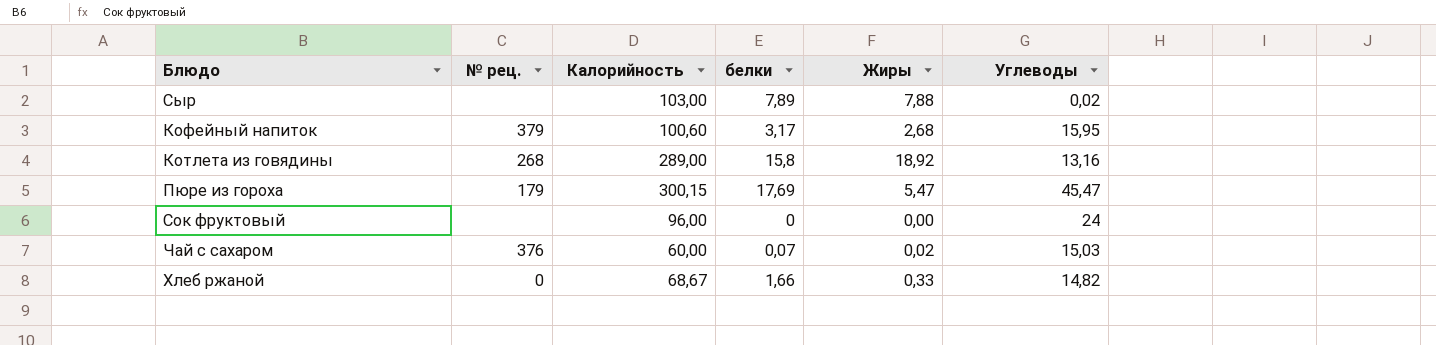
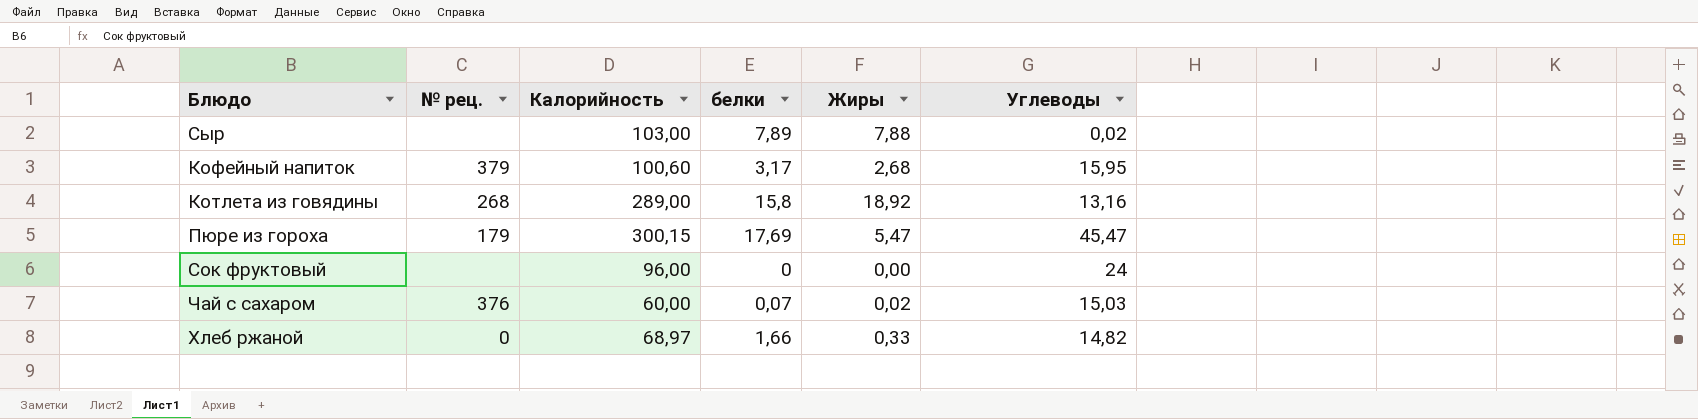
Хлеб ржаной | Калорийность: 68,67 -> 68,97

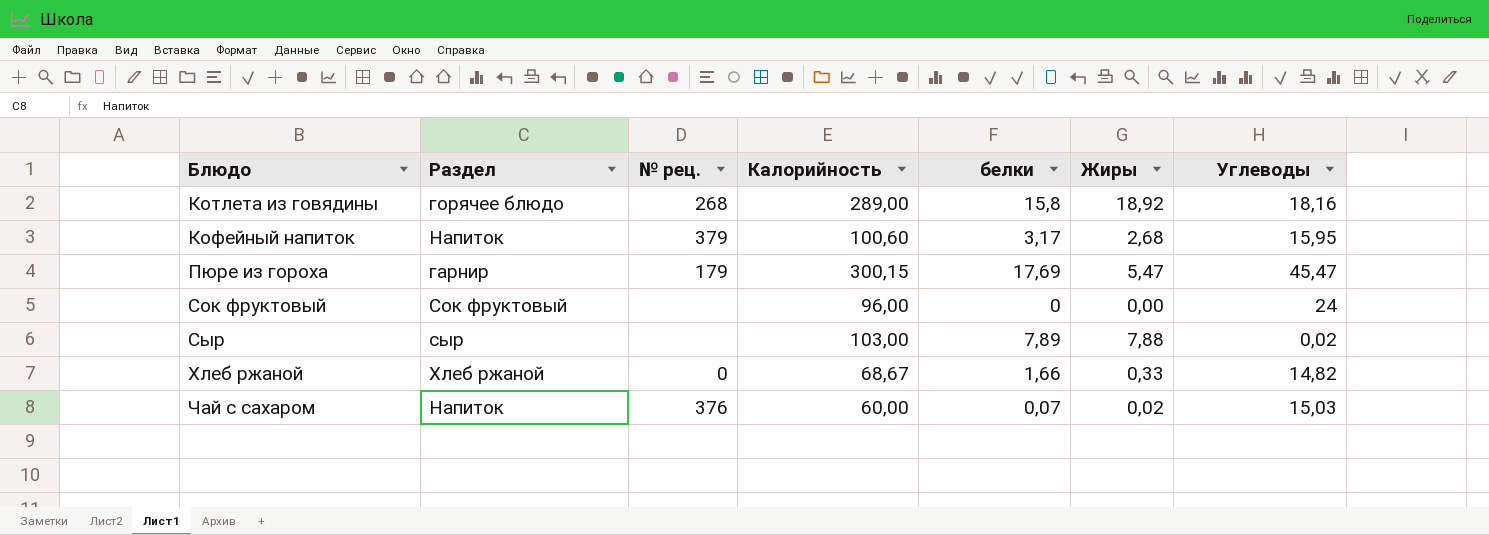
row order: none -> Блюдо ascending
column Раздел | position: none -> 2
Котлета из говядины | Углеводы: 13,16 -> 18,16
Хлеб ржаной | Калорийность: 68,97 -> 68,67

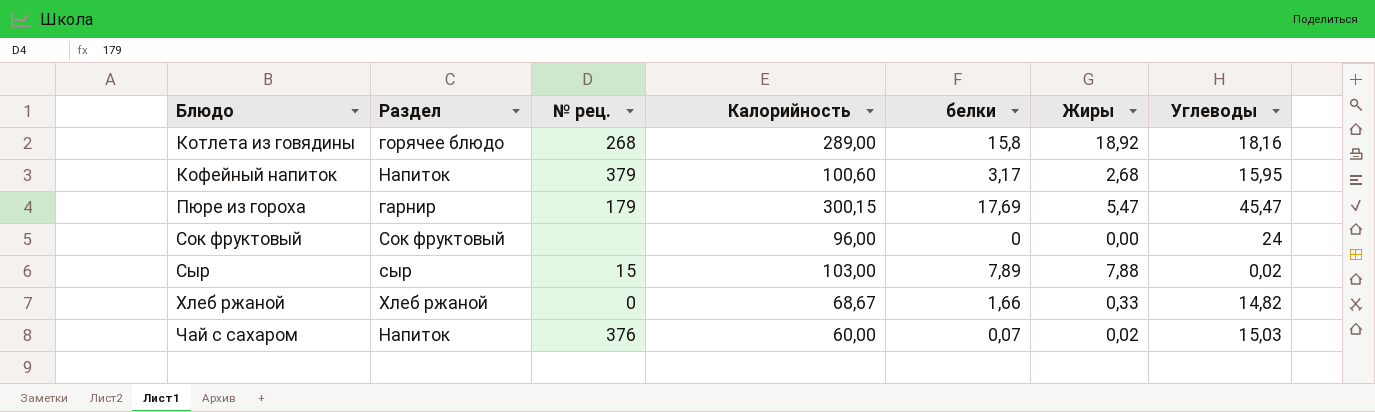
Сыр | № рец.: none -> 15

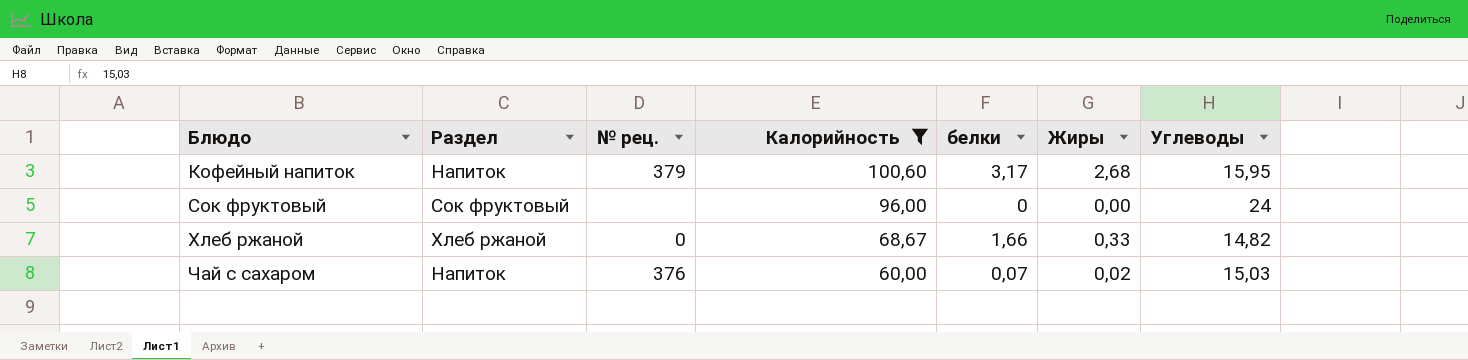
filter: none -> Калорийность <= 100,60

